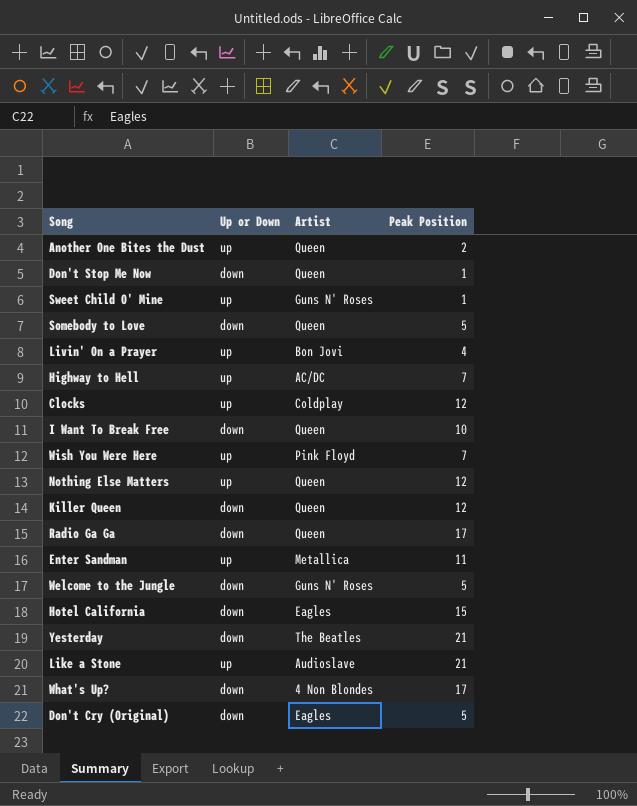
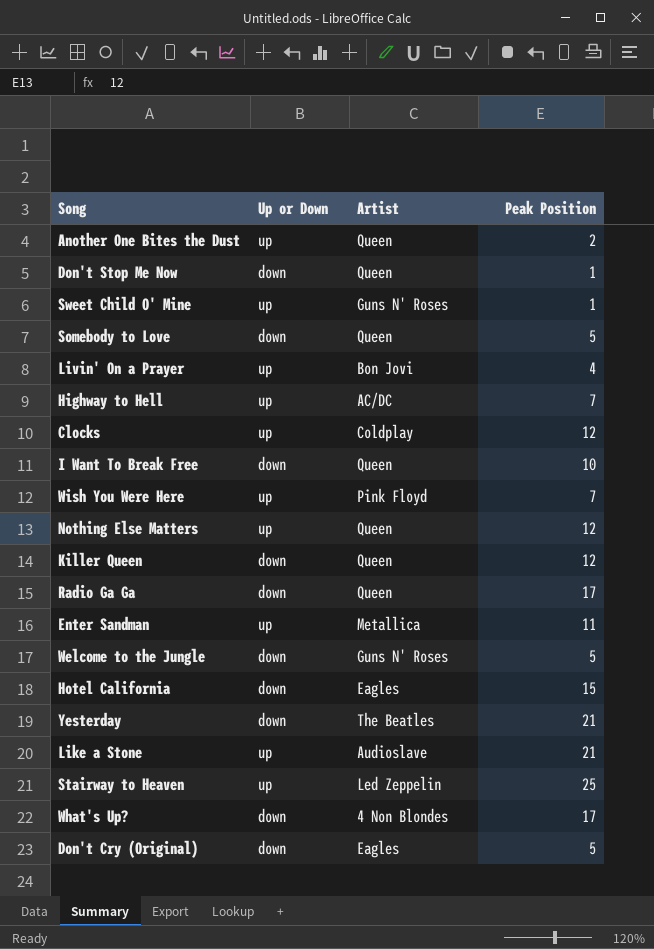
row Stairway to Heaven: none -> up | Led Zeppelin | 25

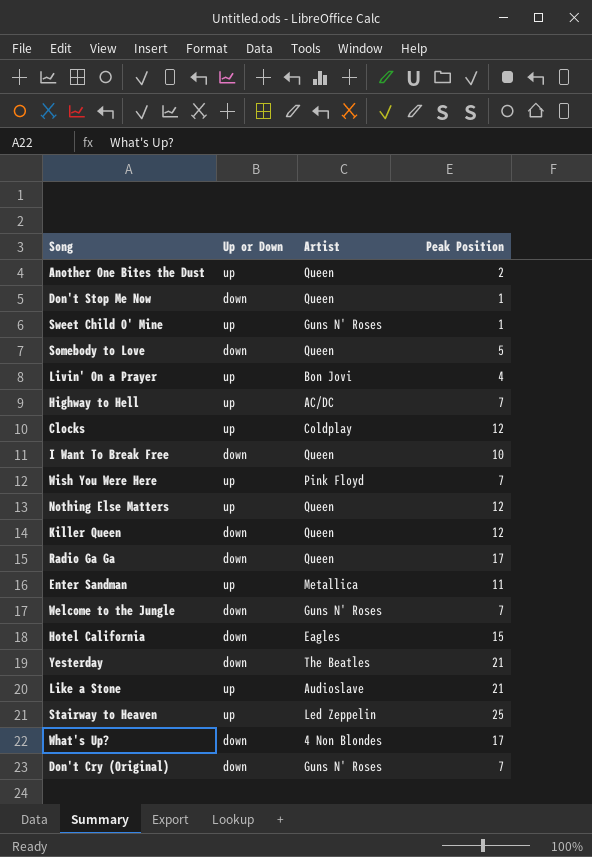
Welcome to the Jungle | Peak Position: 5 -> 7
Don't Cry (Original) | Artist: Eagles -> Guns N' Roses
Don't Cry (Original) | Peak Position: 5 -> 7

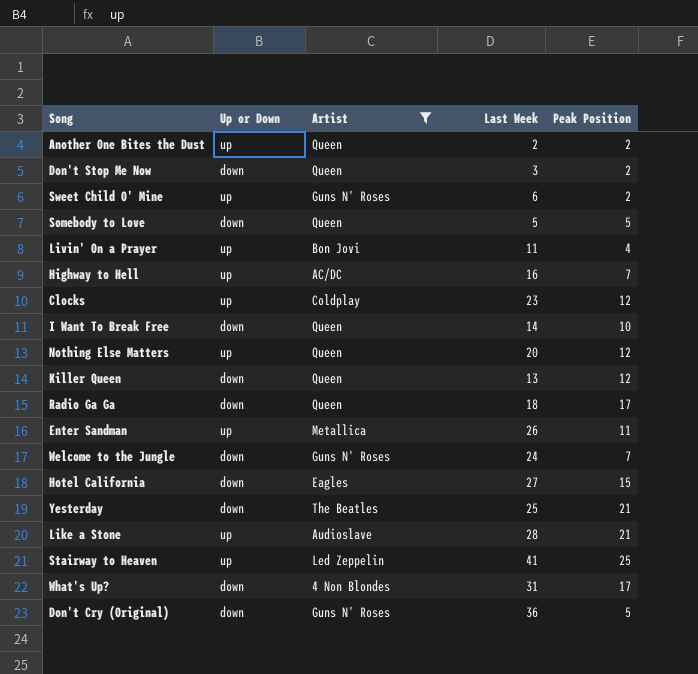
filter: none -> Artist != Pink Floyd
column Last Week | position: none -> 4
Don't Stop Me Now | Peak Position: 1 -> 2
Sweet Child O' Mine | Peak Position: 1 -> 2
Don't Cry (Original) | Peak Position: 7 -> 5

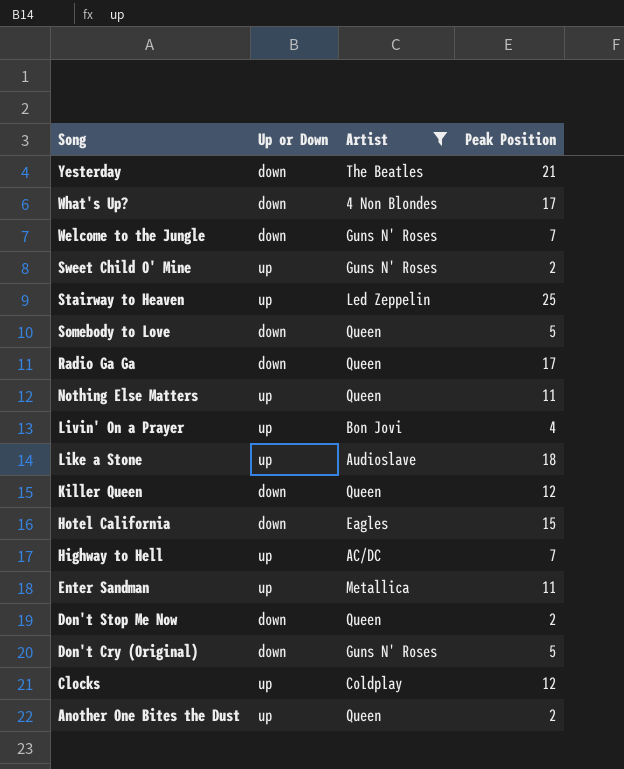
row order: none -> Song descending
column Last Week | position: 4 -> none
row I Want To Break Free: down | Queen | 14 | 10 -> none
Nothing Else Matters | Peak Position: 12 -> 11
Like a Stone | Peak Position: 21 -> 18

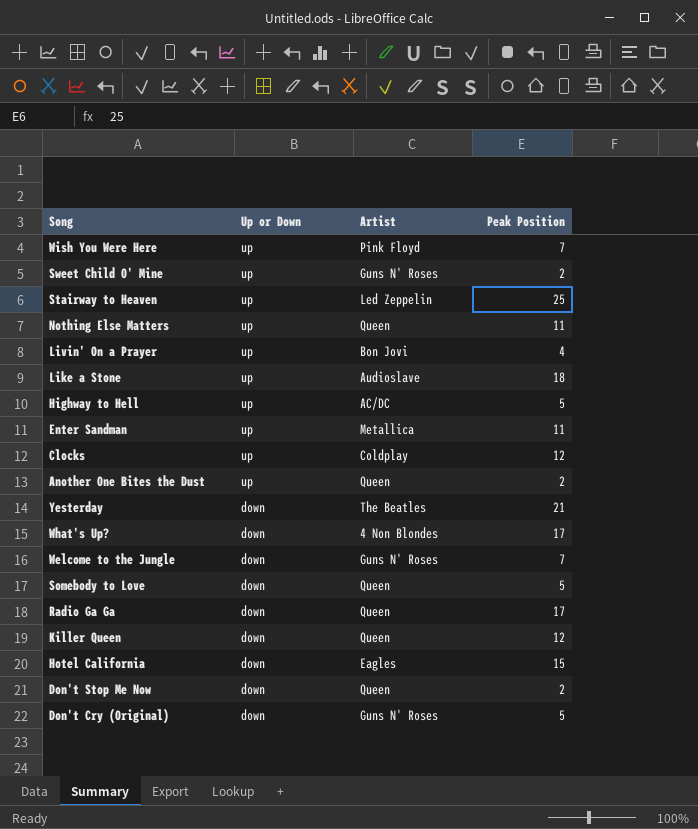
filter: Artist != Pink Floyd -> none
row order: Song descending -> Up or Down descending
Highway to Hell | Peak Position: 7 -> 5

